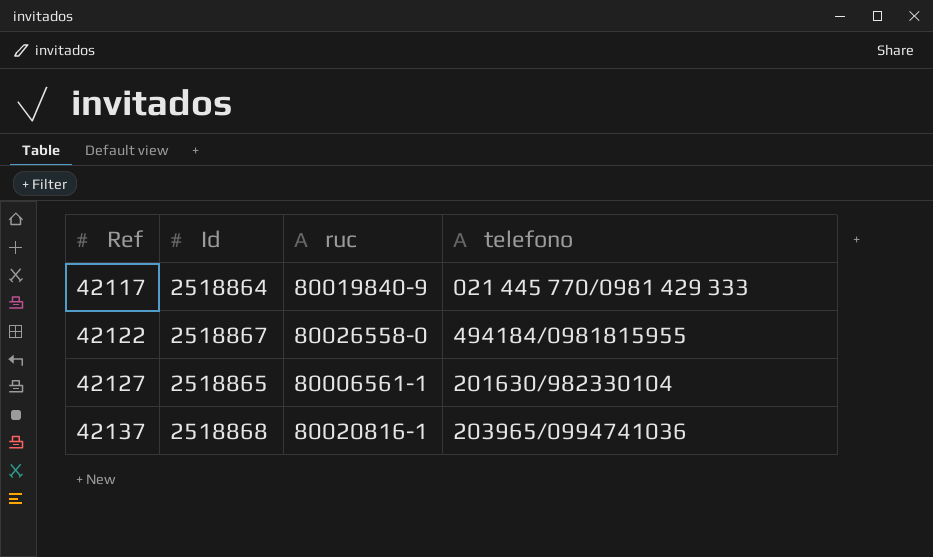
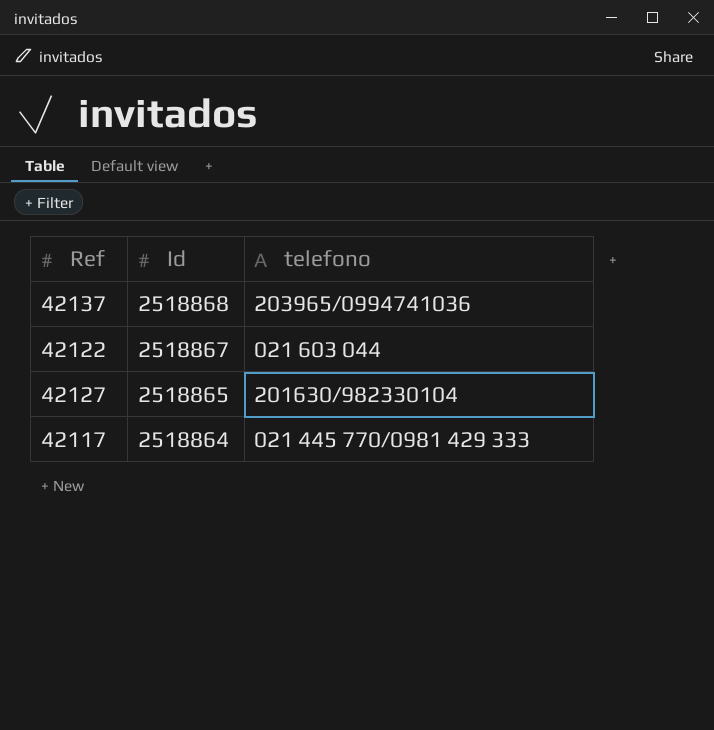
row order: Ref ascending -> Id descending
column ruc | position: 3 -> none
42122 | telefono: 494184/0981815955 -> 021 603 044

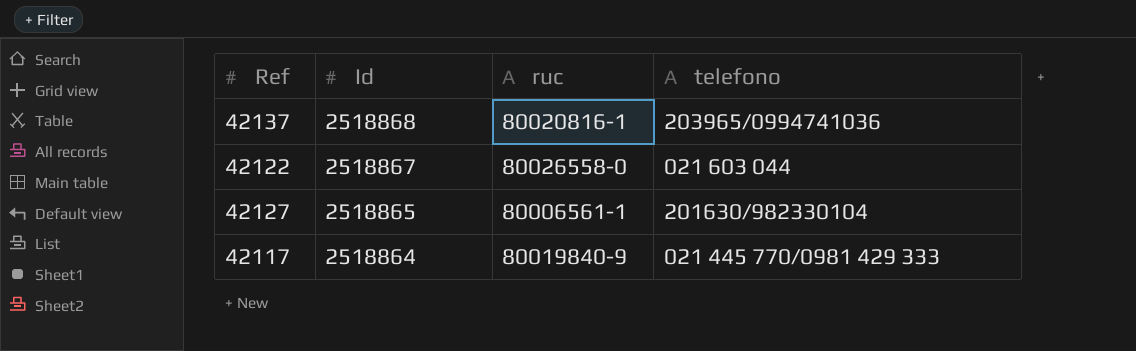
column ruc | position: none -> 3

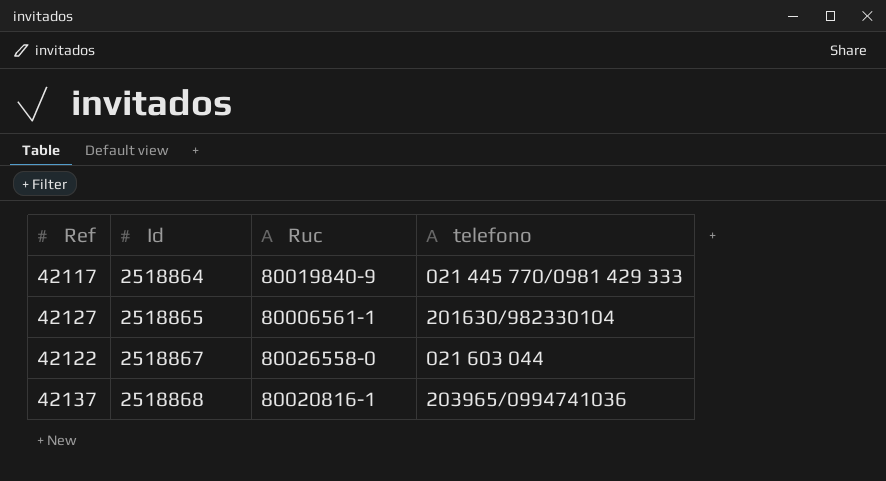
row order: Id descending -> Id ascending
column name: ruc -> Ruc

